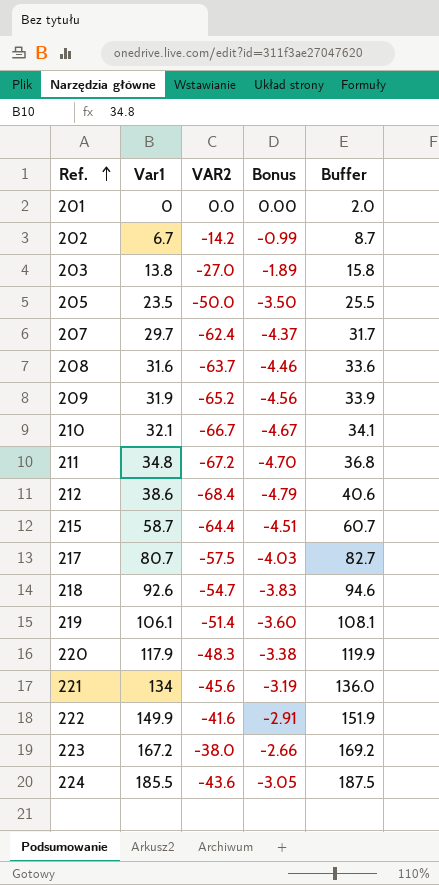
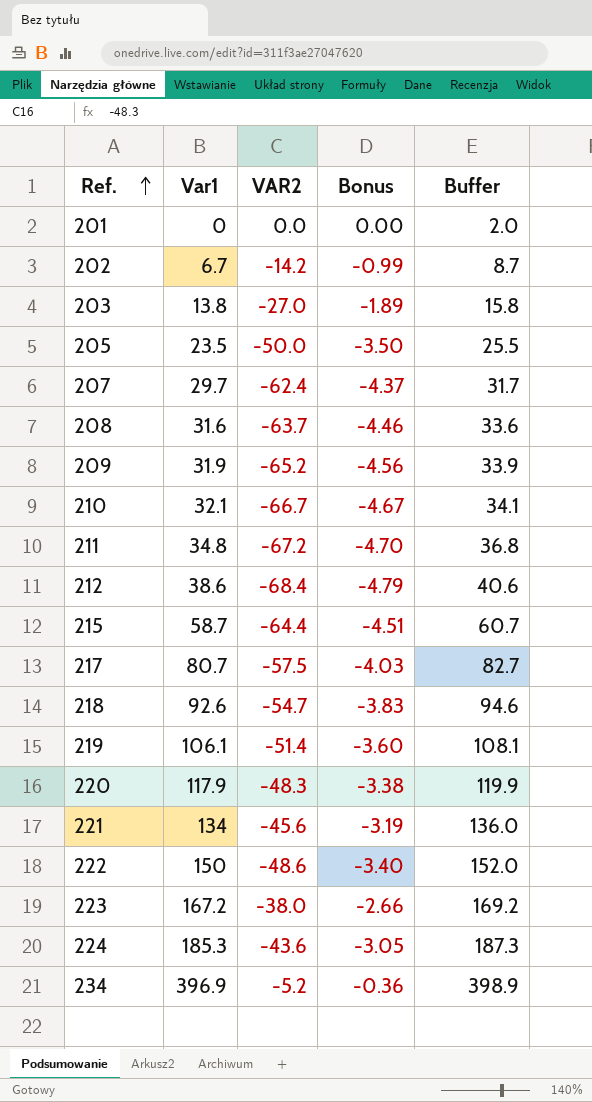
222 | Var1: 149.9 -> 150
222 | VAR2: -41.6 -> -48.6
222 | Bonus: -2.91 -> -3.40
222 | Buffer: 151.9 -> 152.0
224 | Var1: 185.5 -> 185.3
224 | Buffer: 187.5 -> 187.3
row 234: none -> 396.9 | -5.2 | -0.36 | 398.9

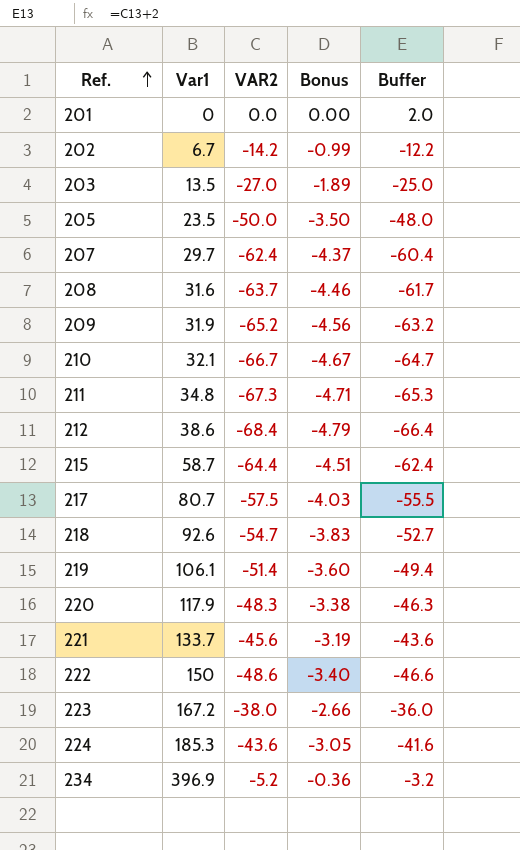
column Buffer | formula: [Var1] + 2 -> [VAR2] + 2
203 | Var1: 13.8 -> 13.5
211 | VAR2: -67.2 -> -67.3
211 | Bonus: -4.70 -> -4.71
221 | Var1: 134 -> 133.7

